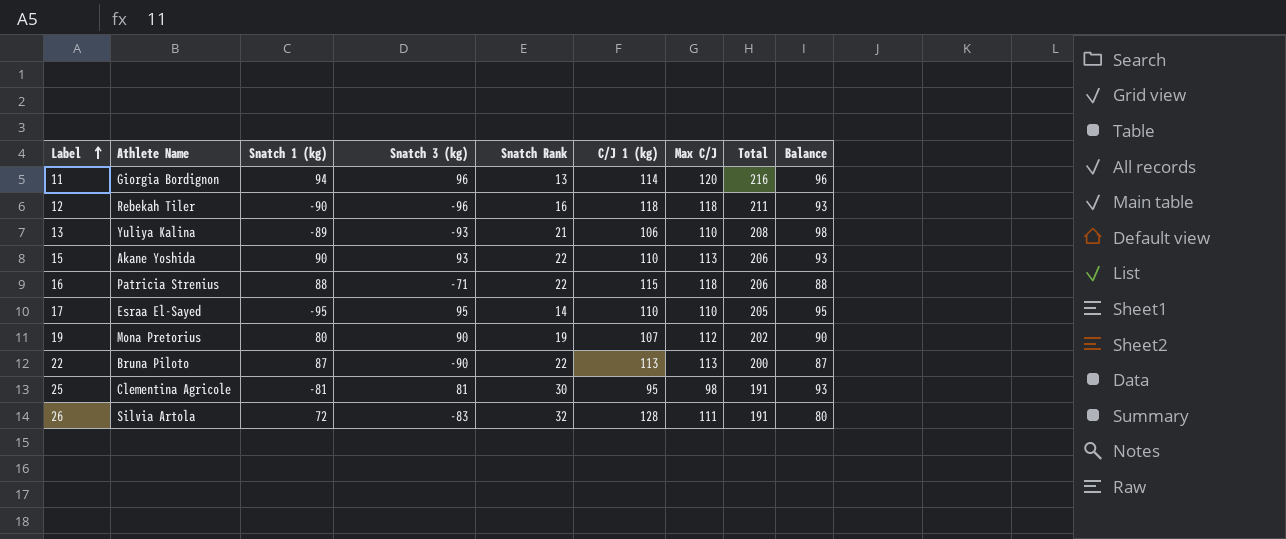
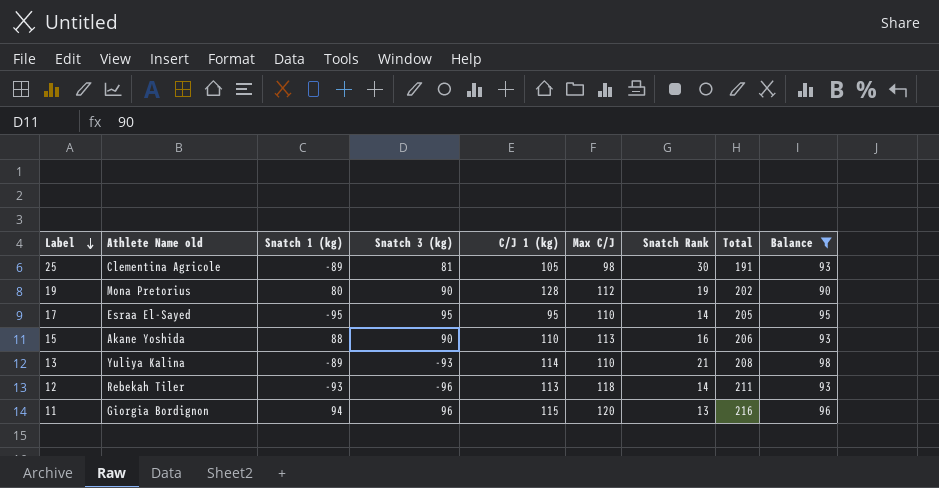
filter: none -> Balance >= 90
row order: Label ascending -> Label descending
column name: Athlete Name -> Athlete Name old
column Snatch Rank | position: 5 -> 7
25 | Snatch 1 (kg): -81 -> -89
25 | C/J 1 (kg): 95 -> 105
19 | C/J 1 (kg): 107 -> 128
17 | C/J 1 (kg): 110 -> 95
15 | Snatch 1 (kg): 90 -> 88
15 | Snatch 3 (kg): 93 -> 90
15 | Snatch Rank: 22 -> 16
13 | C/J 1 (kg): 106 -> 114
12 | Snatch 1 (kg): -90 -> -93
12 | C/J 1 (kg): 118 -> 113
12 | Snatch Rank: 16 -> 14
11 | C/J 1 (kg): 114 -> 115

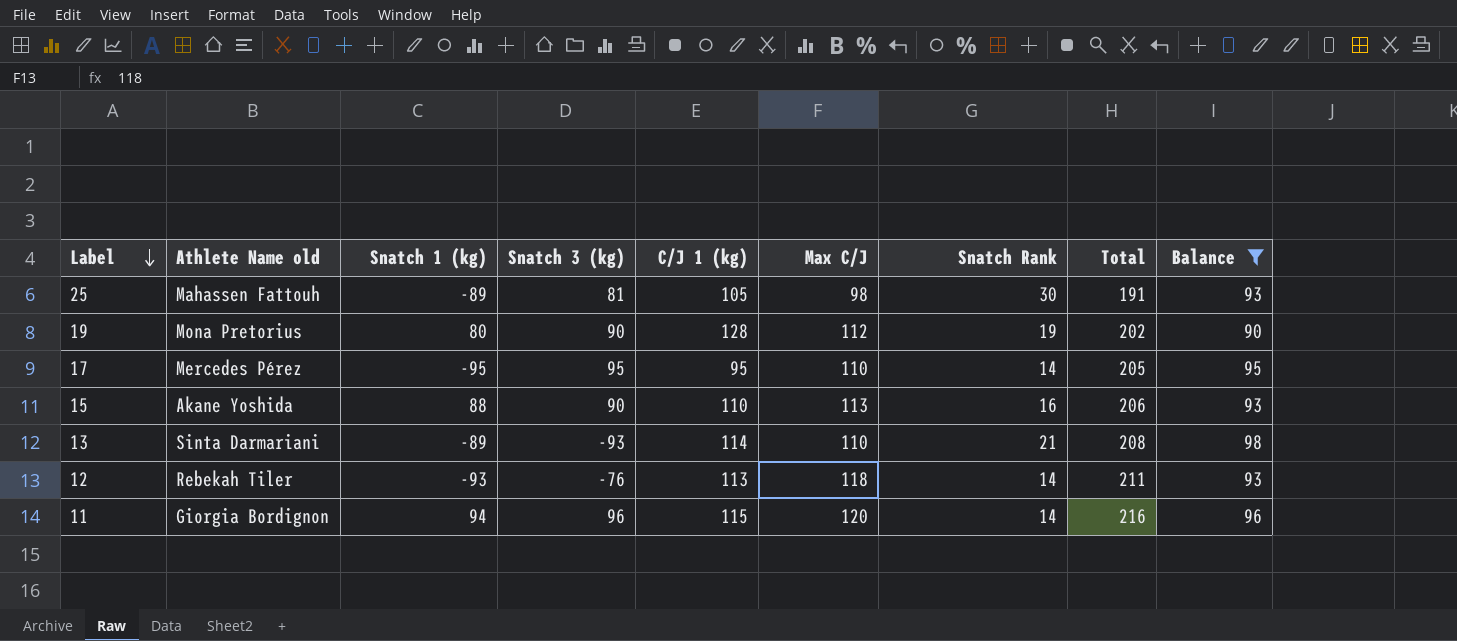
25 | Athlete Name old: Clementina Agricole -> Mahassen Fattouh
17 | Athlete Name old: Esraa El-Sayed -> Mercedes Pérez
13 | Athlete Name old: Yuliya Kalina -> Sinta Darmariani
12 | Snatch 3 (kg): -96 -> -76
11 | Snatch Rank: 13 -> 14

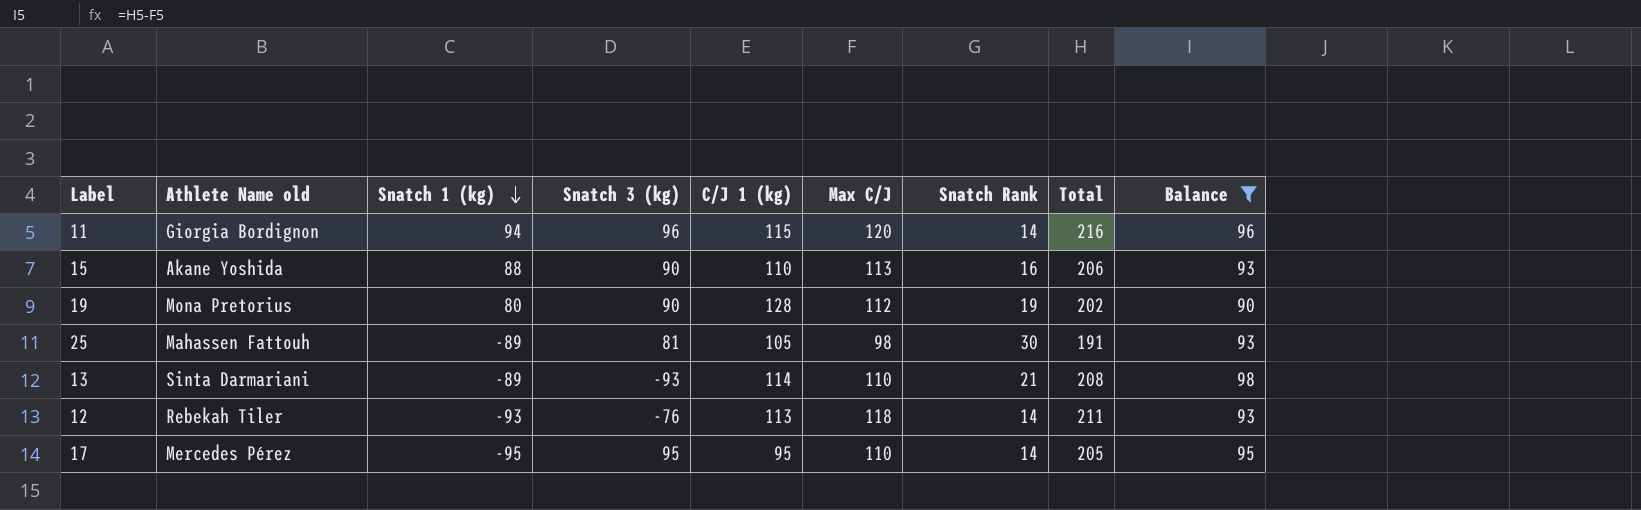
row order: Label descending -> Snatch 1 (kg) descending

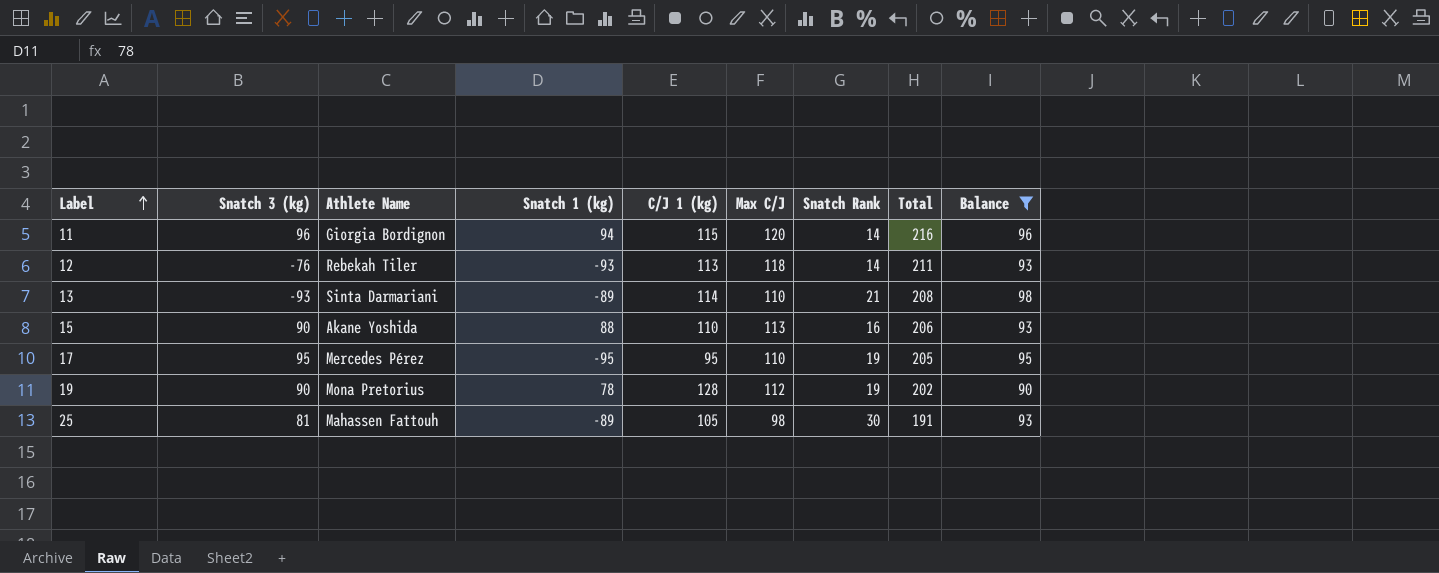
row order: Snatch 1 (kg) descending -> Label ascending
column Snatch 3 (kg) | position: 4 -> 2
column name: Athlete Name old -> Athlete Name
17 | Snatch Rank: 14 -> 19
19 | Snatch 1 (kg): 80 -> 78

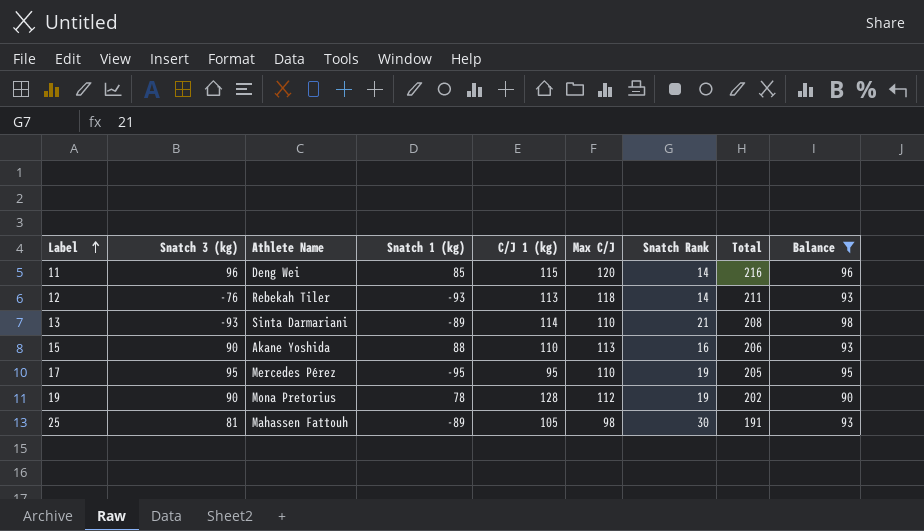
11 | Athlete Name: Giorgia Bordignon -> Deng Wei
11 | Snatch 1 (kg): 94 -> 85

